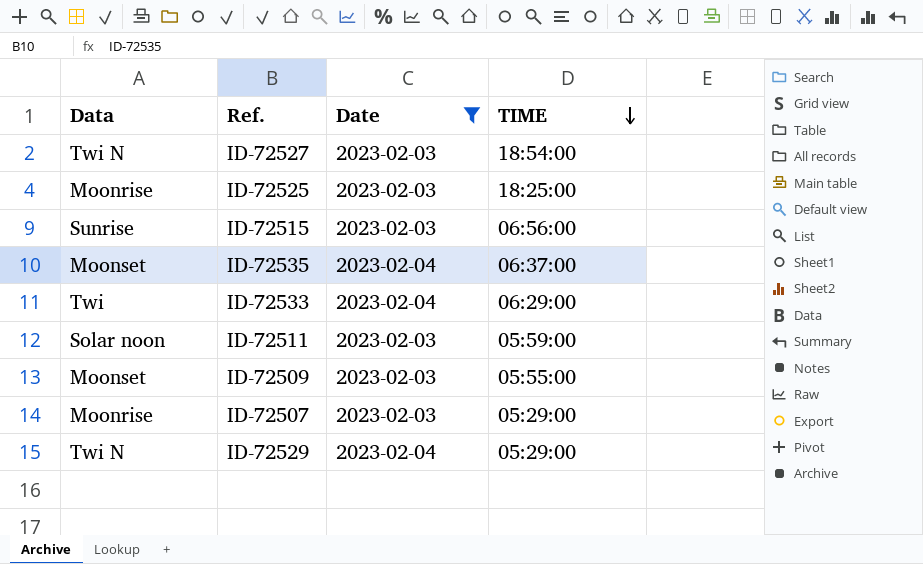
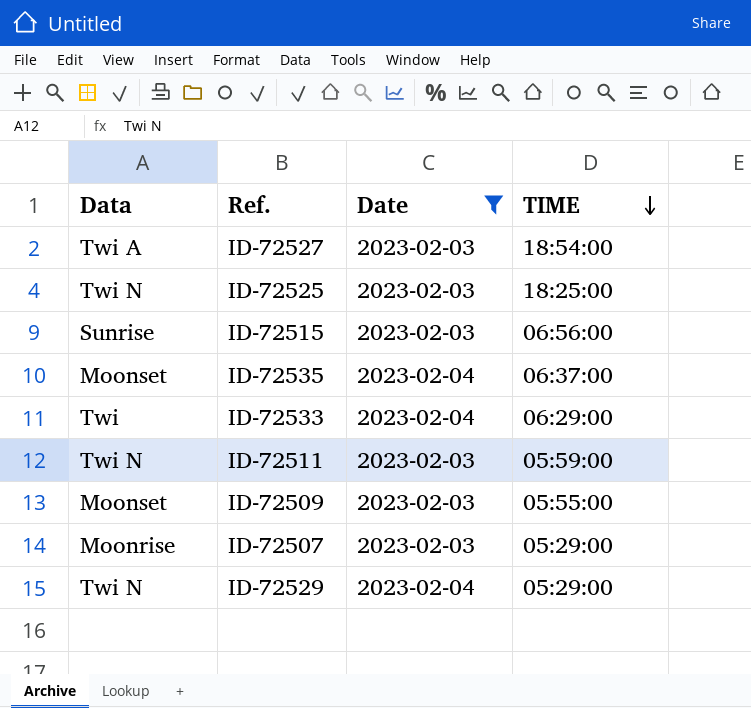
ID-72527 | Data: Twi N -> Twi A
ID-72525 | Data: Moonrise -> Twi N
ID-72511 | Data: Solar noon -> Twi N

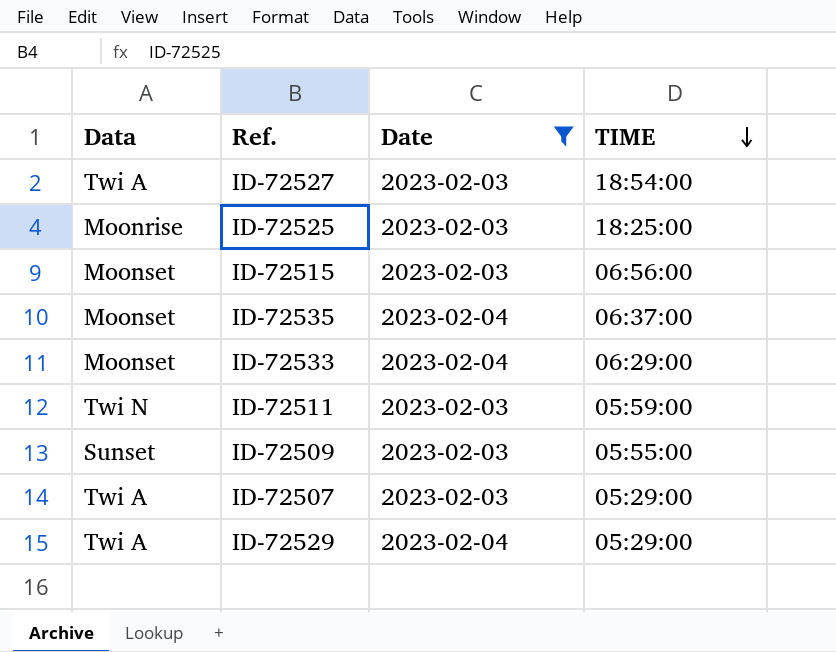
ID-72525 | Data: Twi N -> Moonrise
ID-72515 | Data: Sunrise -> Moonset
ID-72533 | Data: Twi -> Moonset
ID-72509 | Data: Moonset -> Sunset
ID-72507 | Data: Moonrise -> Twi A
ID-72529 | Data: Twi N -> Twi A

